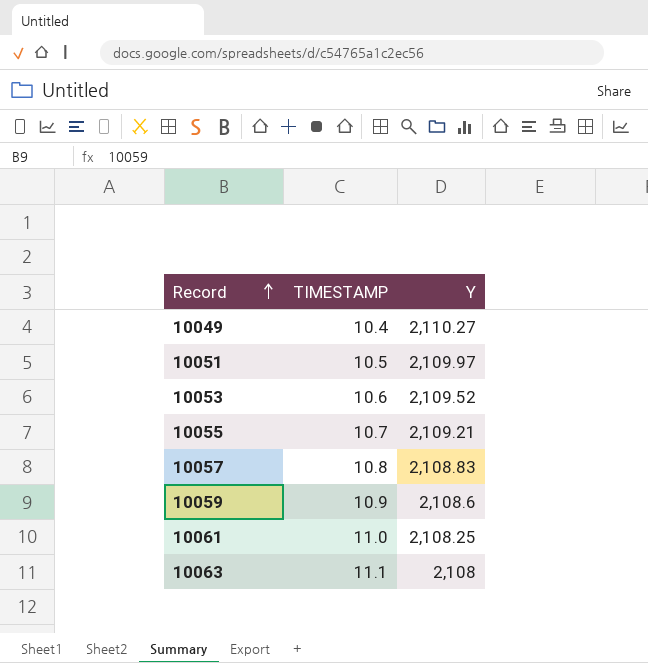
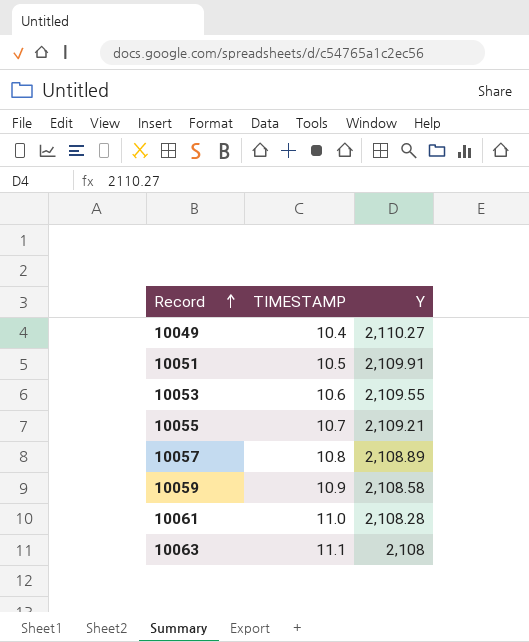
10051 | Y: 2,109.97 -> 2,109.91
10053 | Y: 2,109.52 -> 2,109.55
10057 | Y: 2,108.83 -> 2,108.89
10059 | Y: 2,108.6 -> 2,108.58
10061 | Y: 2,108.25 -> 2,108.28

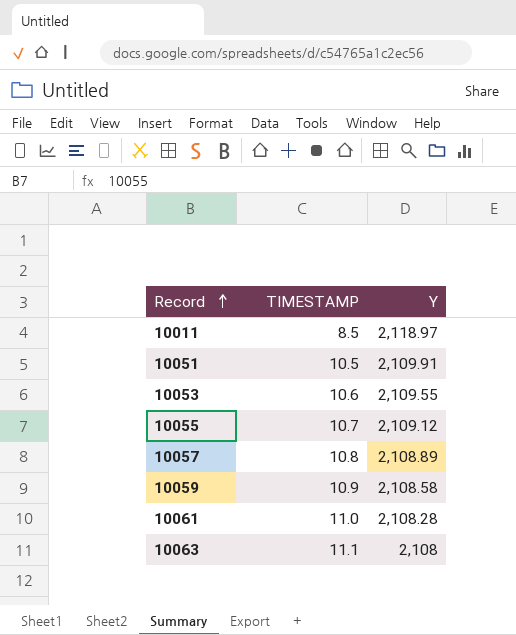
row 10049: 10.4 | 2,110.27 -> none
row 10011: none -> 8.5 | 2,118.97
10055 | Y: 2,109.21 -> 2,109.12

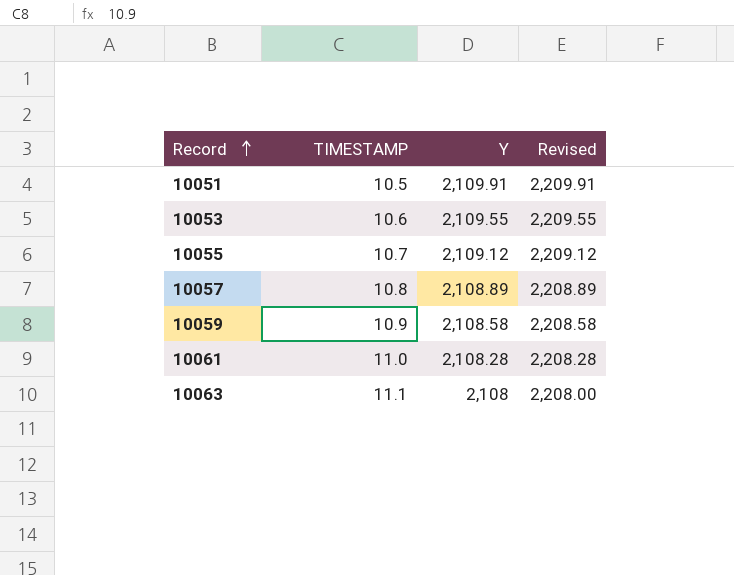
column Revised | formula: none -> [Y] + 100
row 10011: 8.5 | 2,118.97 -> none

